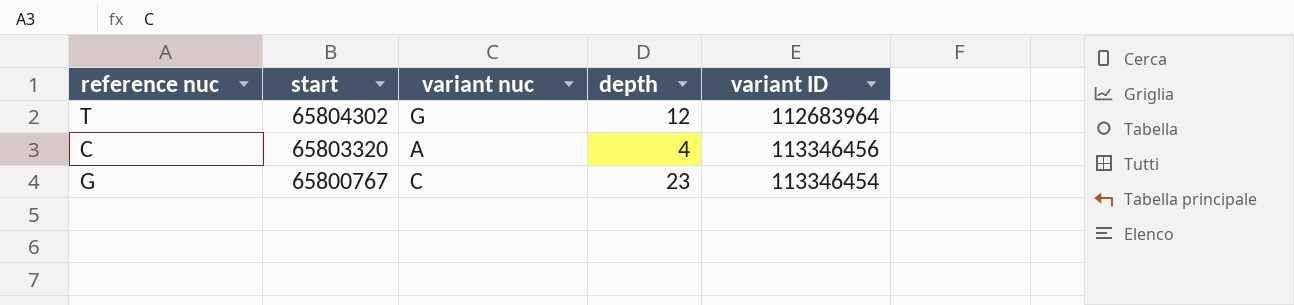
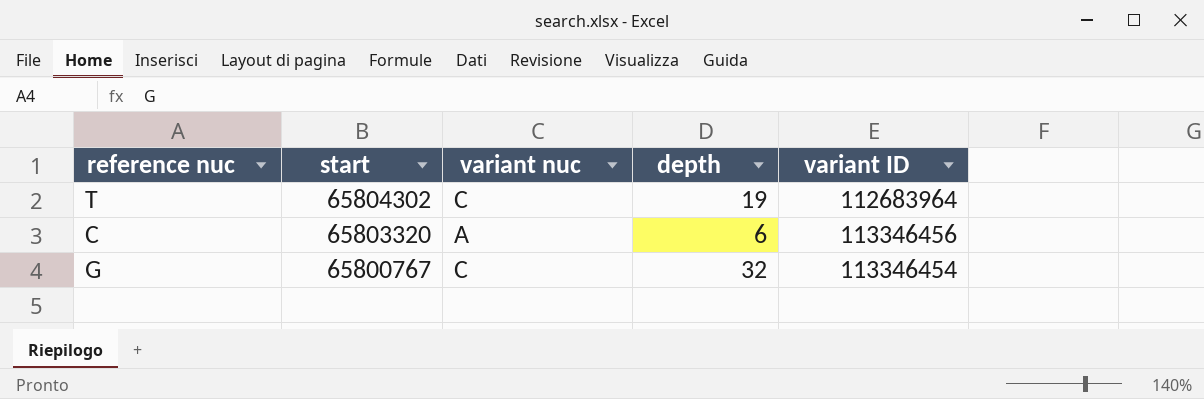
T | variant nuc: G -> C
T | depth: 12 -> 19
C | depth: 4 -> 6
G | depth: 23 -> 32

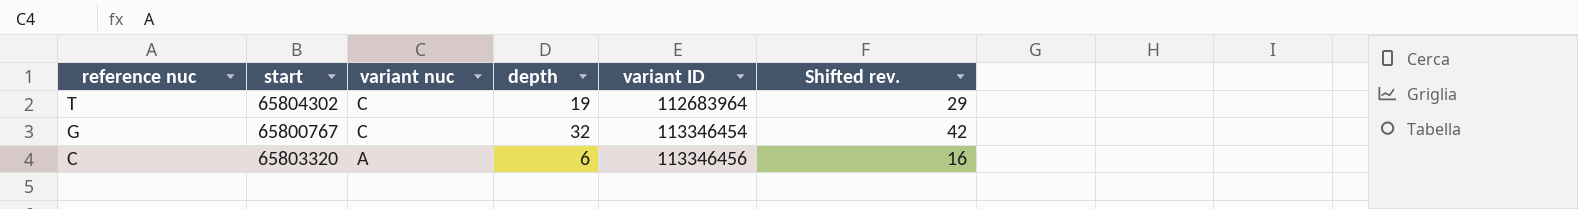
row order: start descending -> reference nuc descending
column Shifted rev. | formula: none -> [depth] + 10

